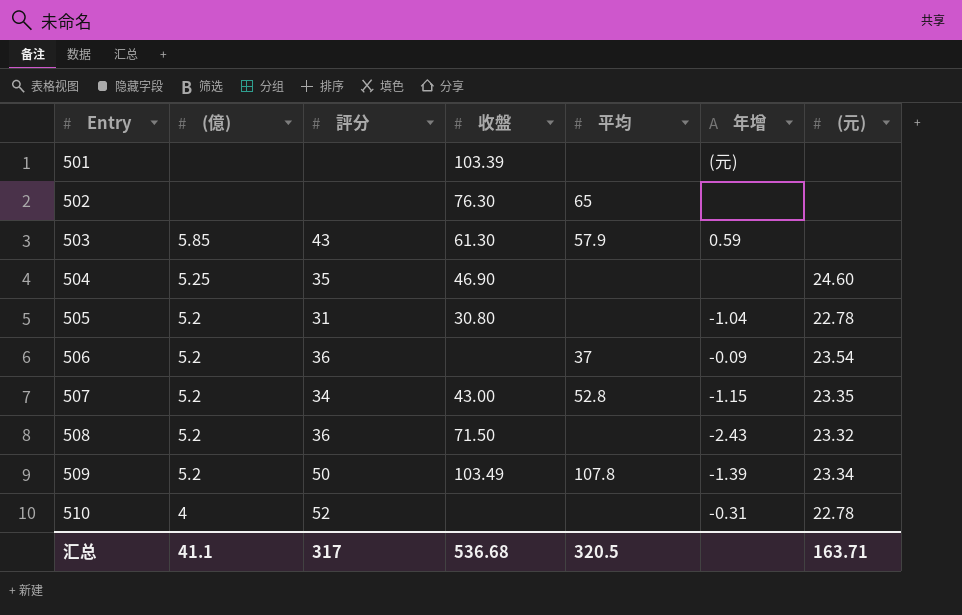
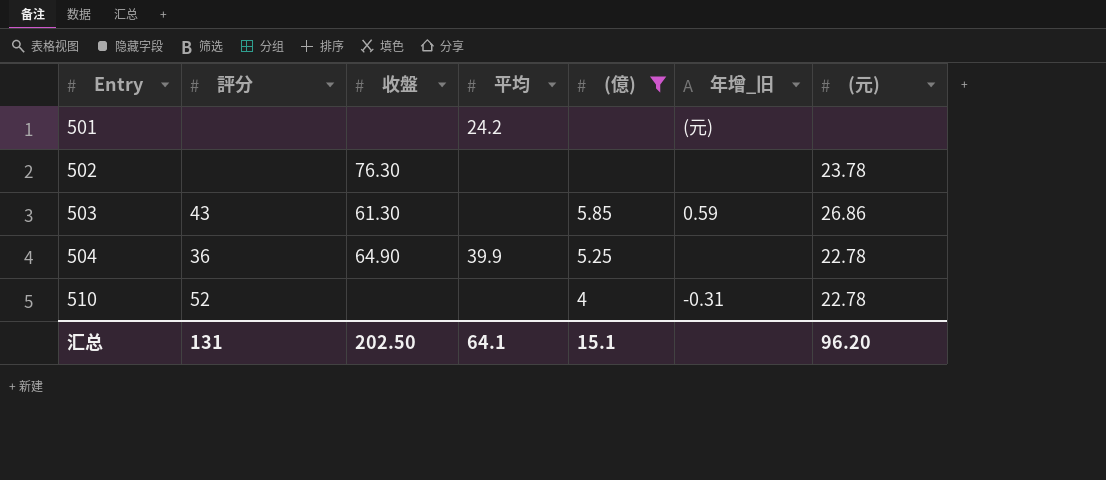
filter: none -> (億) != 5.2
column (億) | position: 2 -> 5
column name: 年增 -> 年增_旧
501 | 收盤: 103.39 -> none
501 | 平均: none -> 24.2
502 | 平均: 65 -> none
502 | (元): none -> 23.78
503 | 平均: 57.9 -> none
503 | (元): none -> 26.86
504 | 評分: 35 -> 36
504 | 收盤: 46.90 -> 64.90
504 | 平均: none -> 39.9
504 | (元): 24.60 -> 22.78
汇总 | 評分: 317 -> 131
汇总 | 收盤: 536.68 -> 202.50
汇总 | 平均: 320.5 -> 64.1
汇总 | (億): 41.1 -> 15.1
汇总 | (元): 163.71 -> 96.20

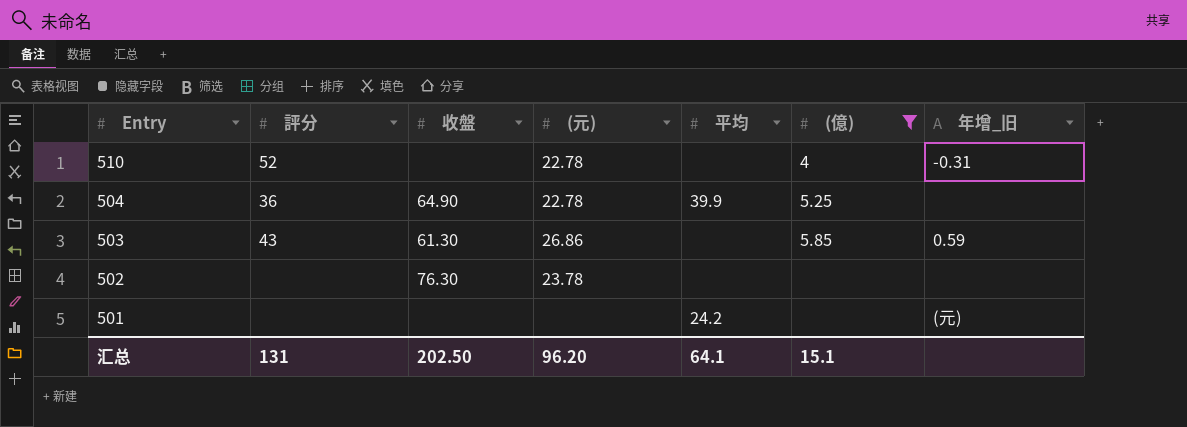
row order: Entry ascending -> Entry descending
column (元) | position: 7 -> 4

